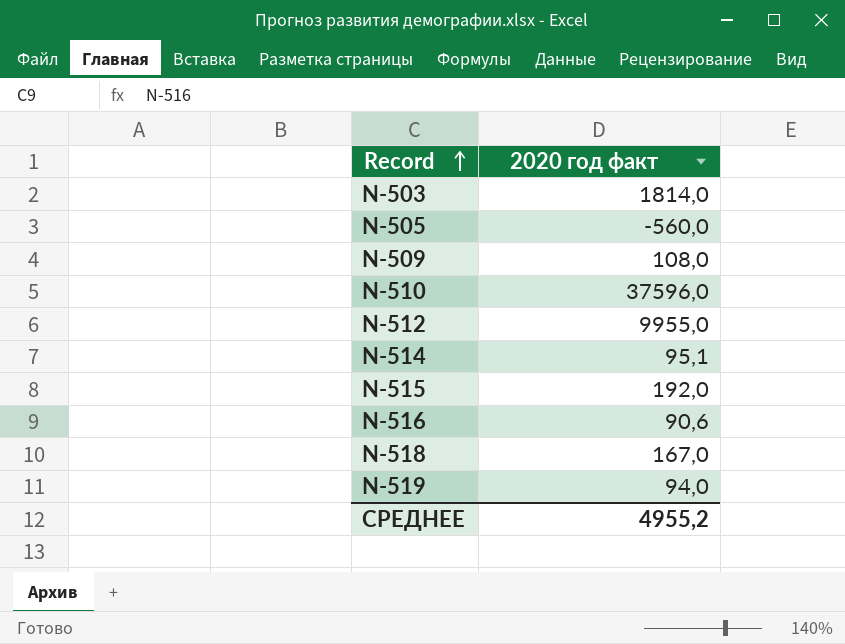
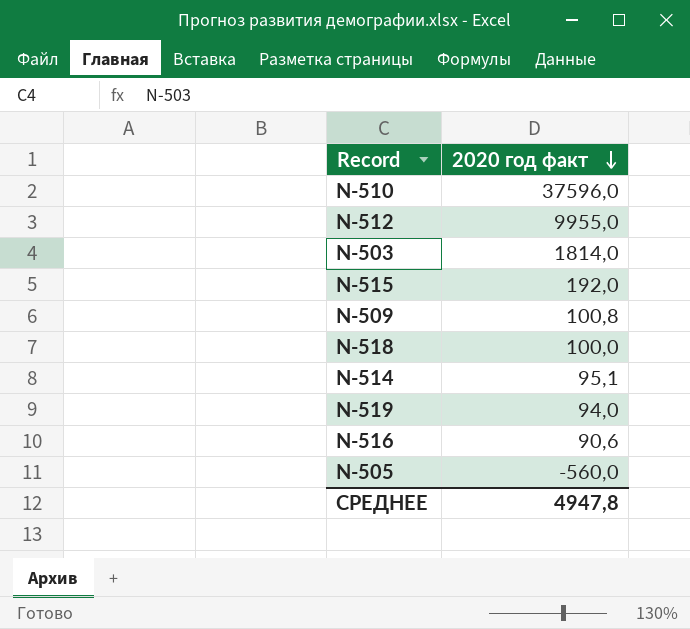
row order: Record ascending -> 2020 год факт descending
N-509 | 2020 год факт: 108,0 -> 100,8
N-518 | 2020 год факт: 167,0 -> 100,0
СРЕДНЕЕ | 2020 год факт: 4955,2 -> 4947,8

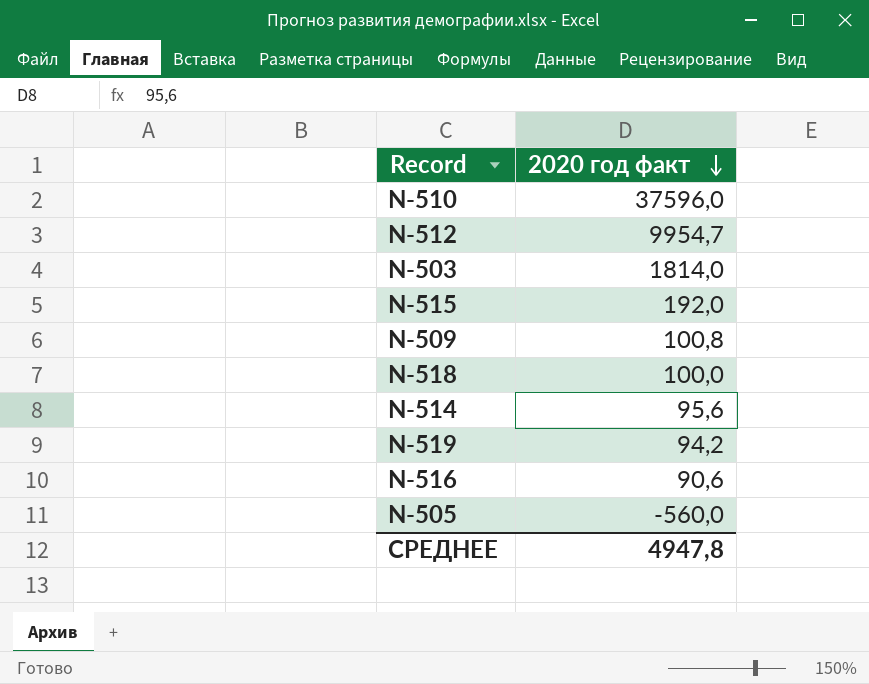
N-512 | 2020 год факт: 9955,0 -> 9954,7
N-514 | 2020 год факт: 95,1 -> 95,6
N-519 | 2020 год факт: 94,0 -> 94,2

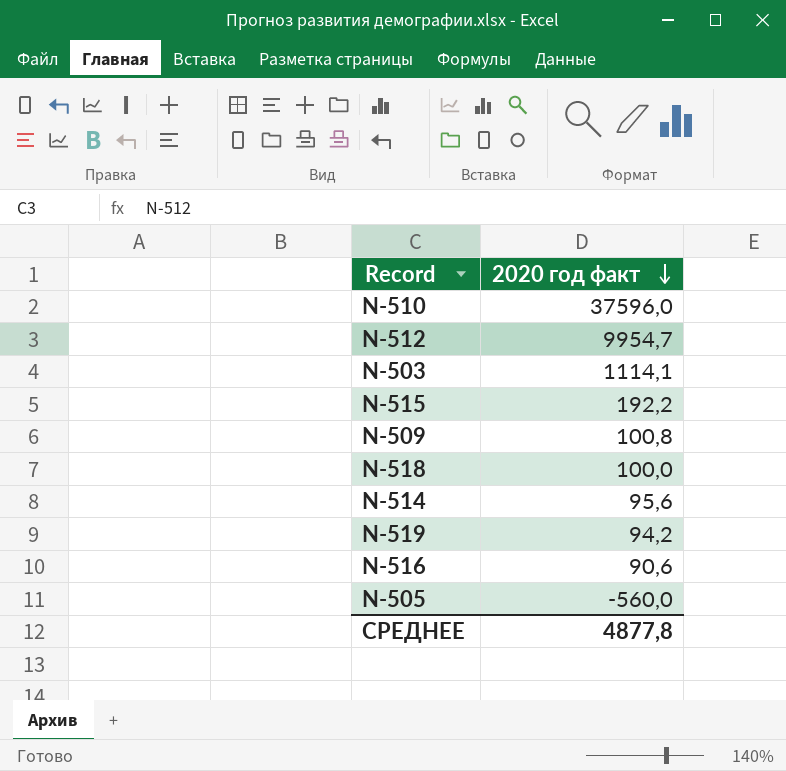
N-503 | 2020 год факт: 1814,0 -> 1114,1
N-515 | 2020 год факт: 192,0 -> 192,2
СРЕДНЕЕ | 2020 год факт: 4947,8 -> 4877,8

